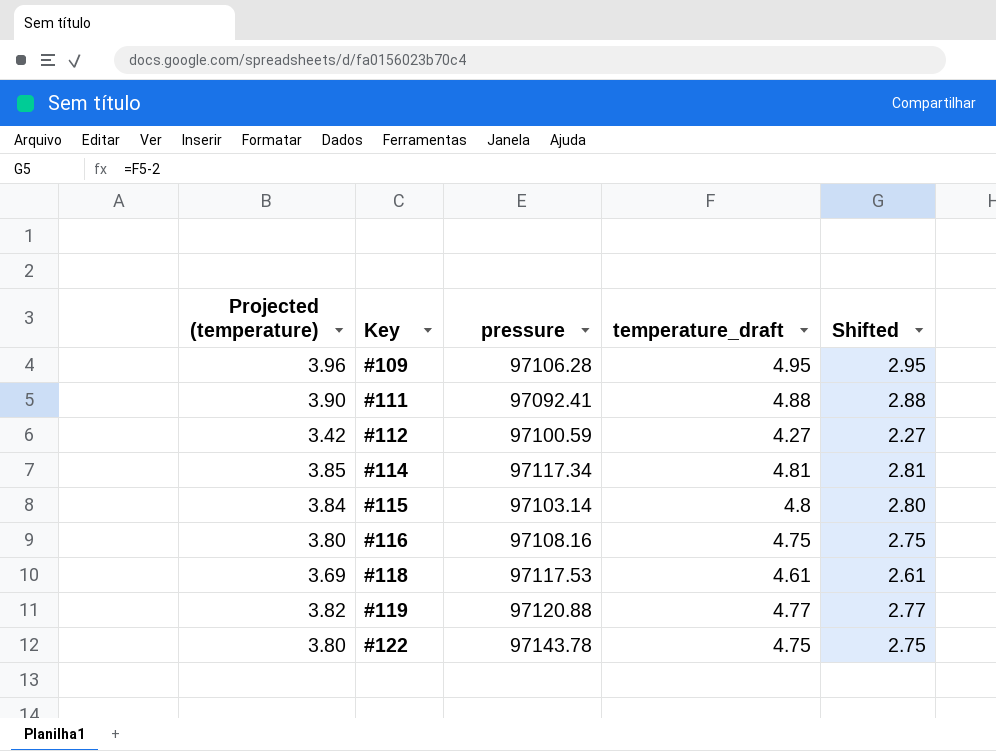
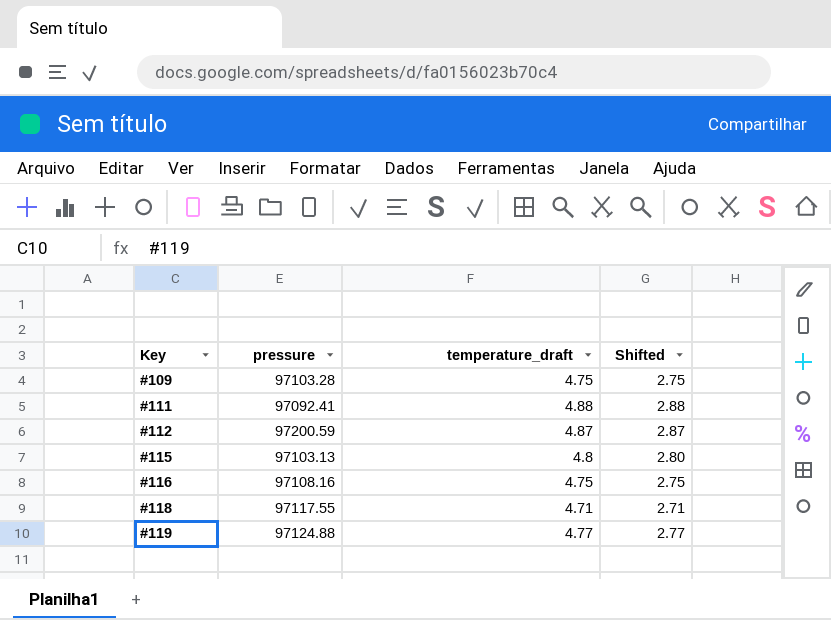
column Projected (temperature) | formula: [temperature_draft] * 0.8 -> none
row #114: 3.85 | 97117.34 | 4.81 | 2.81 -> none
row #122: 3.80 | 97143.78 | 4.75 | 2.75 -> none
#109 | pressure: 97106.28 -> 97103.28
#109 | temperature_draft: 4.95 -> 4.75
#109 | Shifted: 2.95 -> 2.75
#112 | pressure: 97100.59 -> 97200.59
#112 | temperature_draft: 4.27 -> 4.87
#112 | Shifted: 2.27 -> 2.87
#115 | pressure: 97103.14 -> 97103.13
#118 | pressure: 97117.53 -> 97117.55
#118 | temperature_draft: 4.61 -> 4.71
#118 | Shifted: 2.61 -> 2.71
#119 | pressure: 97120.88 -> 97124.88

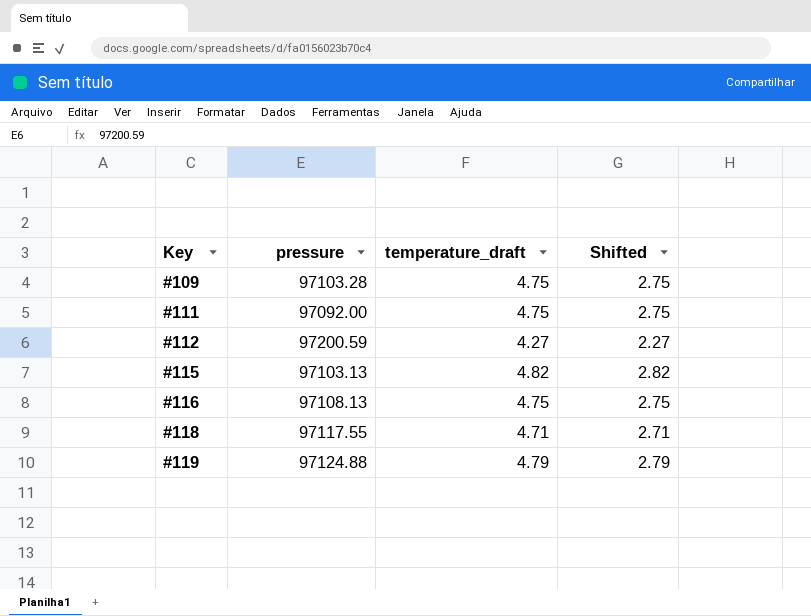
#111 | pressure: 97092.41 -> 97092.00
#111 | temperature_draft: 4.88 -> 4.75
#111 | Shifted: 2.88 -> 2.75
#112 | temperature_draft: 4.87 -> 4.27
#112 | Shifted: 2.87 -> 2.27
#115 | temperature_draft: 4.8 -> 4.82
#115 | Shifted: 2.80 -> 2.82
#116 | pressure: 97108.16 -> 97108.13
#119 | temperature_draft: 4.77 -> 4.79
#119 | Shifted: 2.77 -> 2.79

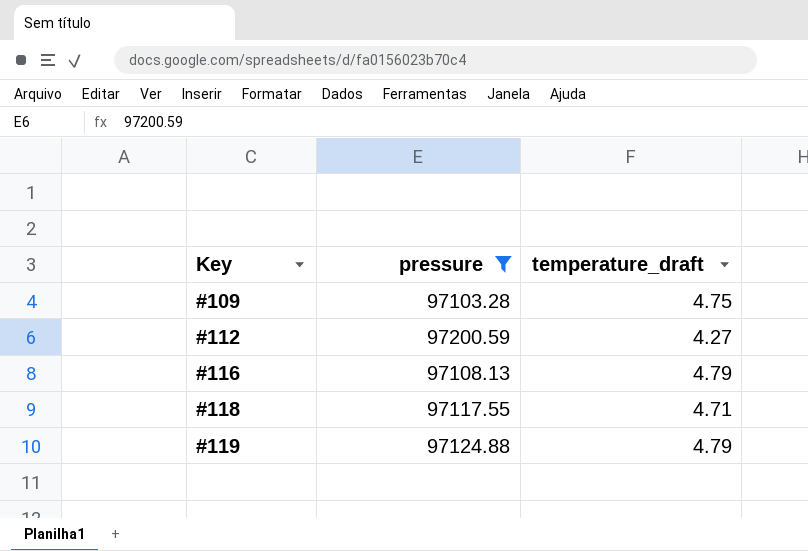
filter: none -> pressure >= 97103.28
column Shifted | formula: [temperature_draft] - 2 -> none
#116 | temperature_draft: 4.75 -> 4.79

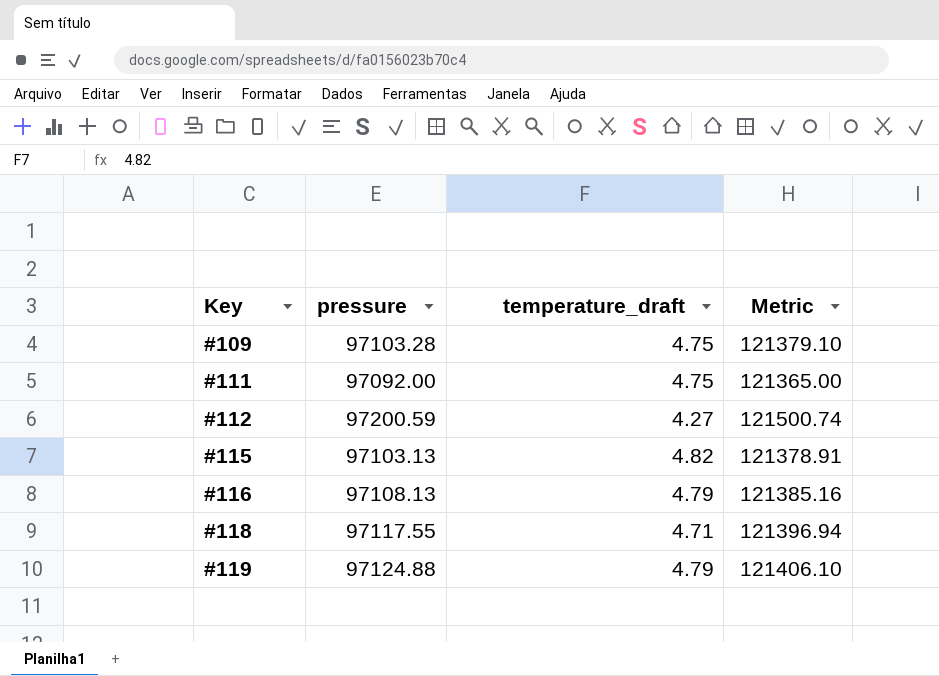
filter: pressure >= 97103.28 -> none
column Metric | formula: none -> [pressure] * 1.25

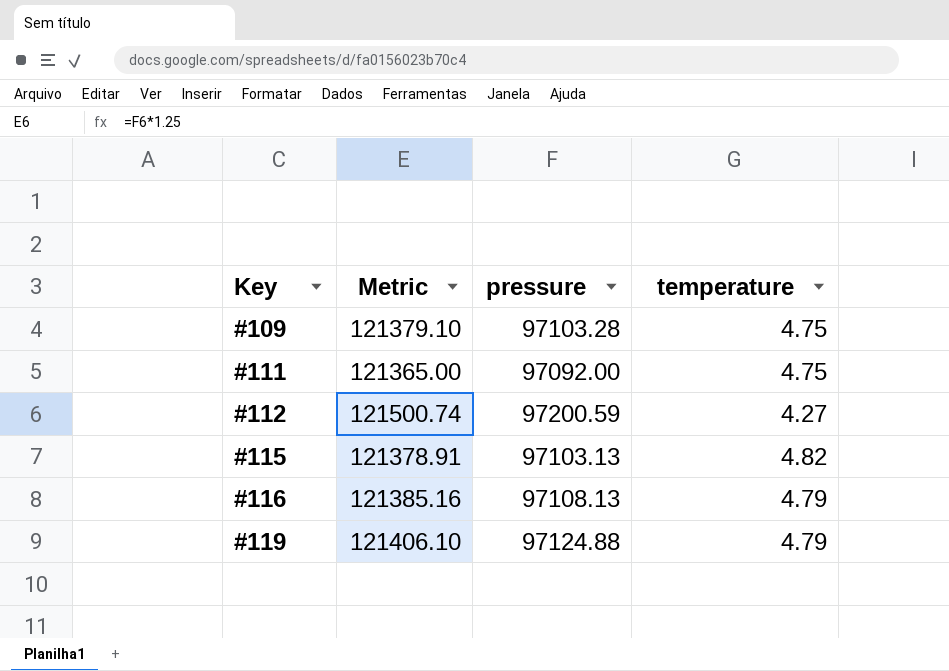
column Metric | position: 4 -> 2
column name: temperature_draft -> temperature
row #118: 97117.55 | 4.71 | 121396.94 -> none

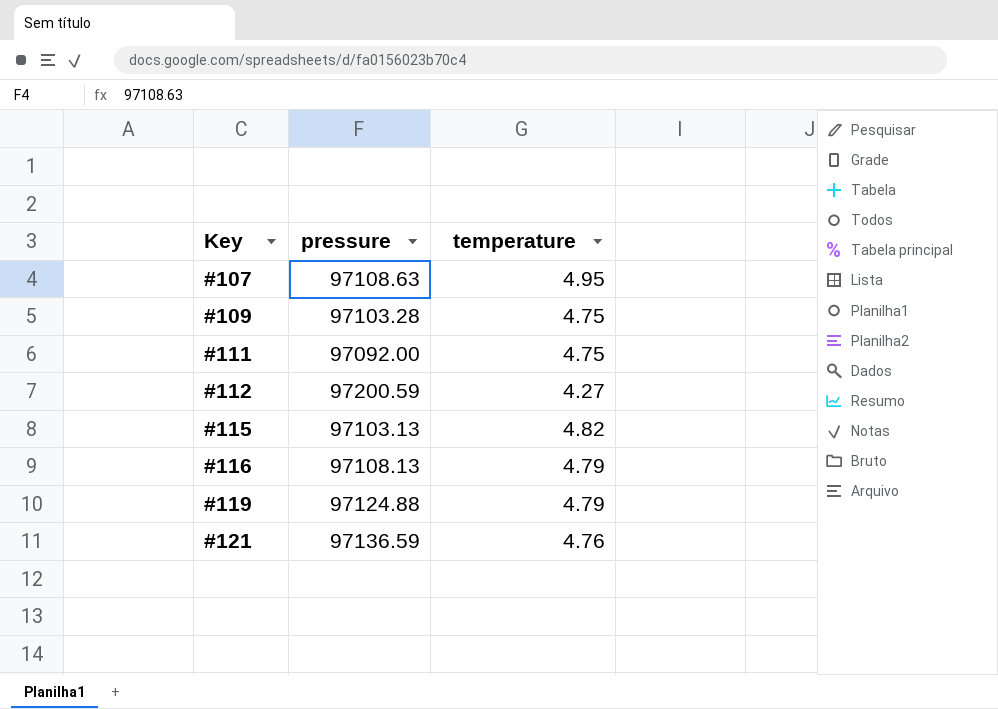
column Metric | formula: [pressure] * 1.25 -> none
row #107: none -> 97108.63 | 4.95
row #121: none -> 97136.59 | 4.76

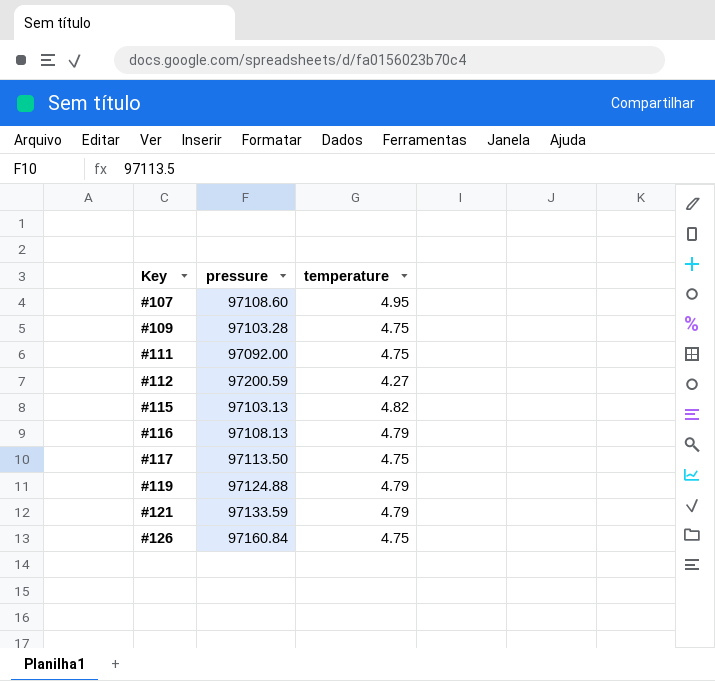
#107 | pressure: 97108.63 -> 97108.60
row #117: none -> 97113.50 | 4.75
#121 | pressure: 97136.59 -> 97133.59
#121 | temperature: 4.76 -> 4.79
row #126: none -> 97160.84 | 4.75

